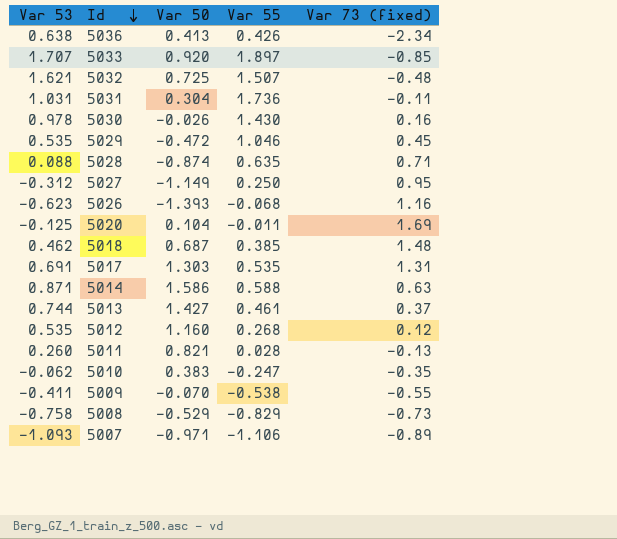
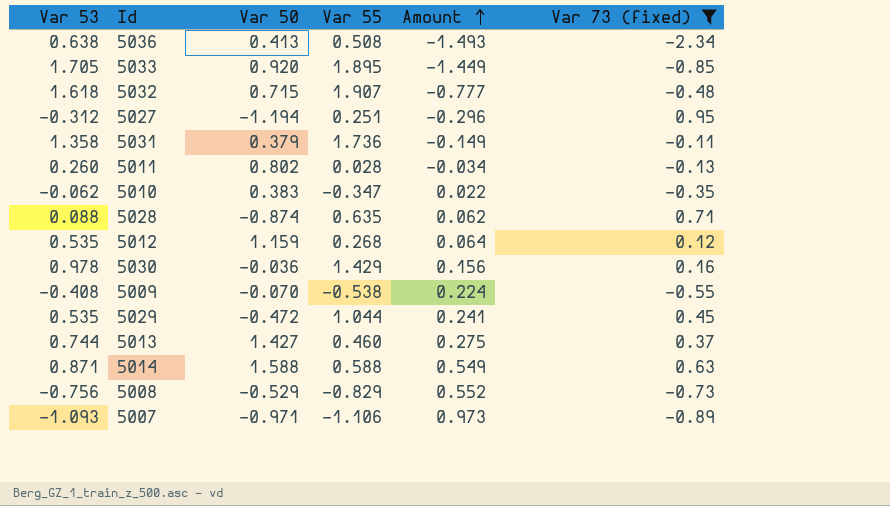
filter: none -> Var 73 (fixed) <= 0.95
row order: Id descending -> Amount ascending
column Amount | formula: none -> [Var 53] * [Var 73 (fixed)]
5036 | Var 55: 0.426 -> 0.508
5033 | Var 53: 1.707 -> 1.705
5033 | Var 55: 1.897 -> 1.895
5032 | Var 53: 1.621 -> 1.618
5032 | Var 50: 0.725 -> 0.715
5032 | Var 55: 1.507 -> 1.907
5027 | Var 50: -1.149 -> -1.194
5027 | Var 55: 0.250 -> 0.251
5031 | Var 53: 1.031 -> 1.358
5031 | Var 50: 0.304 -> 0.379
5011 | Var 50: 0.821 -> 0.802
5010 | Var 55: -0.247 -> -0.347
5012 | Var 50: 1.160 -> 1.159
5030 | Var 50: -0.026 -> -0.036
5030 | Var 55: 1.430 -> 1.429
5009 | Var 53: -0.411 -> -0.408
5029 | Var 55: 1.046 -> 1.044
5013 | Var 55: 0.461 -> 0.460
5014 | Var 50: 1.586 -> 1.588
5008 | Var 53: -0.758 -> -0.756

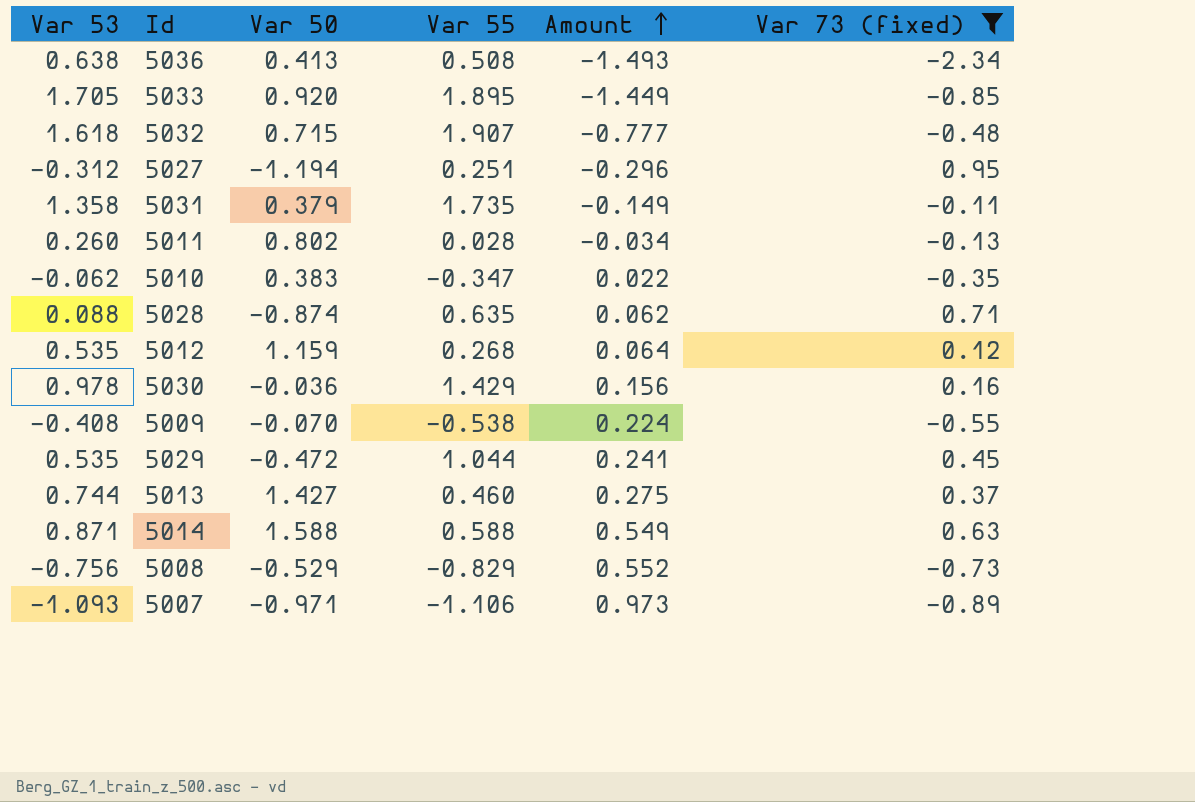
5031 | Var 55: 1.736 -> 1.735

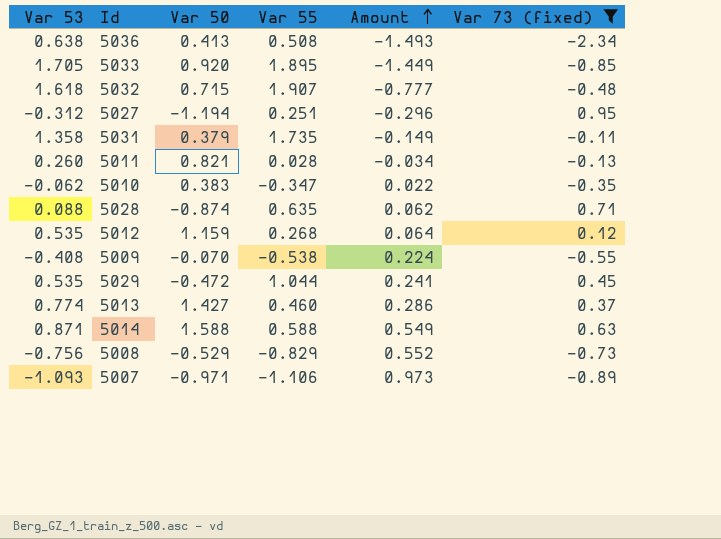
row 5030: 0.978 | -0.036 | 1.429 | 0.156 | 0.16 -> none
5011 | Var 50: 0.802 -> 0.821
5013 | Var 53: 0.744 -> 0.774
5013 | Amount: 0.275 -> 0.286

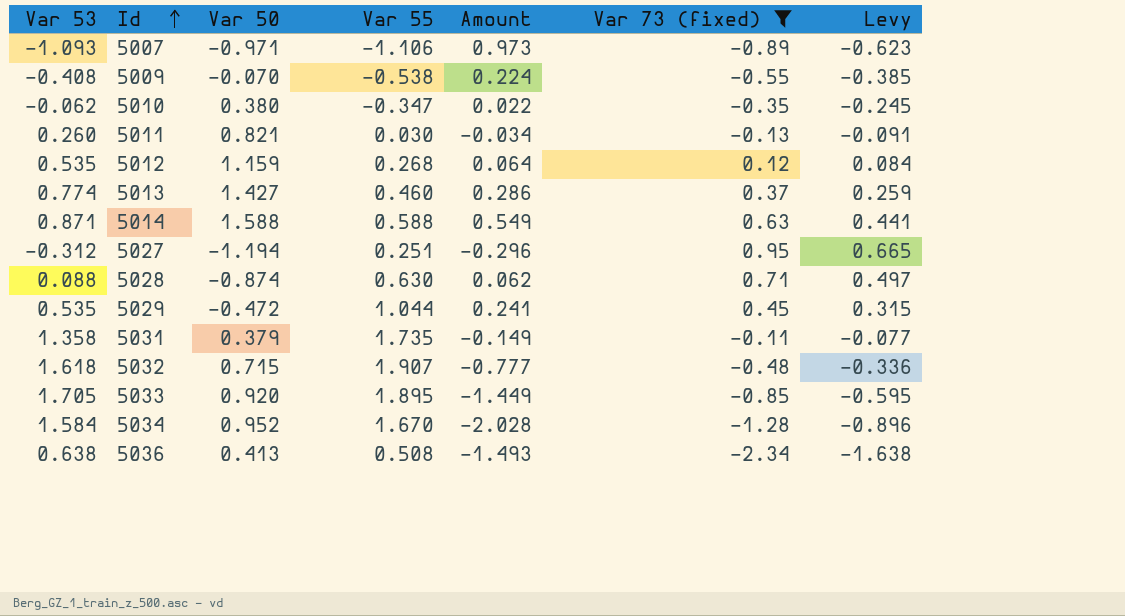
row order: Amount ascending -> Id ascending
column Levy | formula: none -> [Var 73 (fixed)] * 0.7
row 5008: -0.756 | -0.529 | -0.829 | 0.552 | -0.73 -> none
5010 | Var 50: 0.383 -> 0.380
5011 | Var 55: 0.028 -> 0.030
5028 | Var 55: 0.635 -> 0.630
row 5034: none -> 1.584 | 0.952 | 1.670 | -2.028 | -1.28 | -0.896

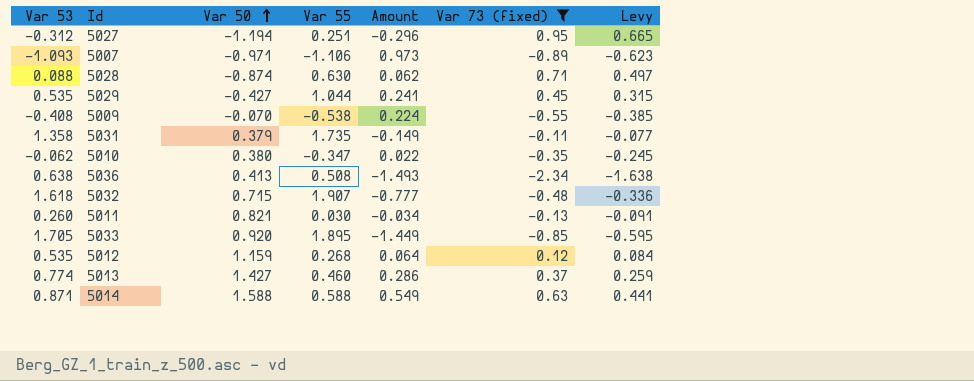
row order: Id ascending -> Var 50 ascending
row 5034: 1.584 | 0.952 | 1.670 | -2.028 | -1.28 | -0.896 -> none
5029 | Var 50: -0.472 -> -0.427

